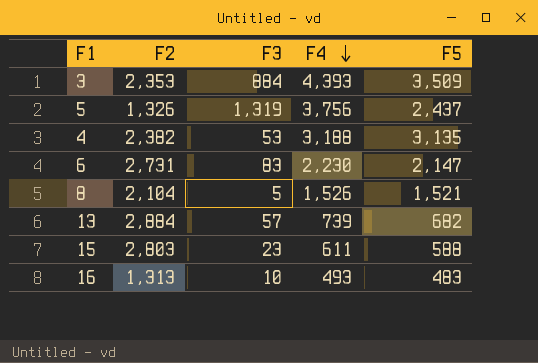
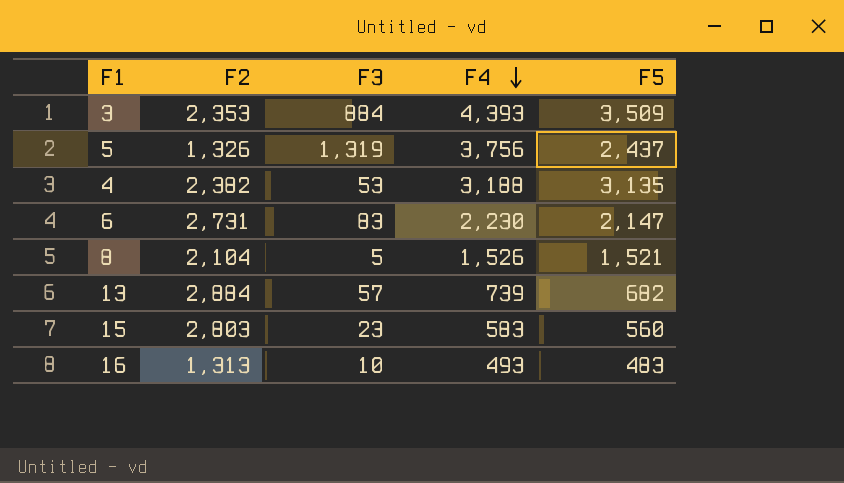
15 | F4: 611 -> 583
15 | F5: 588 -> 560

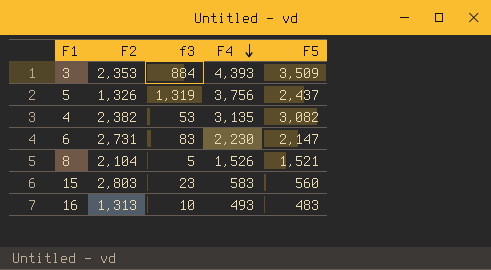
column name: F3 -> f3
row 13: 2,884 | 57 | 739 | 682 -> none
4 | F4: 3,188 -> 3,135
4 | F5: 3,135 -> 3,082

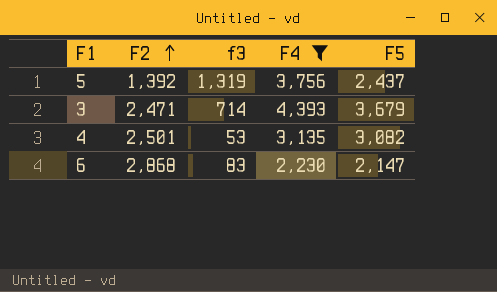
filter: none -> F4 >= 2,230
row order: F4 descending -> F2 ascending
5 | F2: 1,326 -> 1,392
3 | F2: 2,353 -> 2,471
3 | f3: 884 -> 714
3 | F5: 3,509 -> 3,679
4 | F2: 2,382 -> 2,501
6 | F2: 2,731 -> 2,868

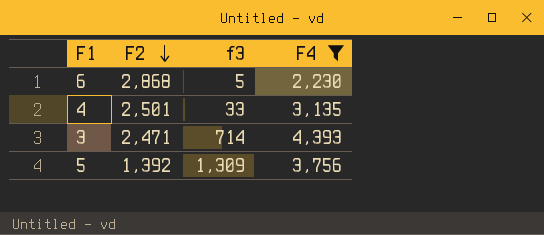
row order: F2 ascending -> F2 descending
column F5 | formula: [F4] - [f3] -> none
6 | f3: 83 -> 5
4 | f3: 53 -> 33
5 | f3: 1,319 -> 1,309

